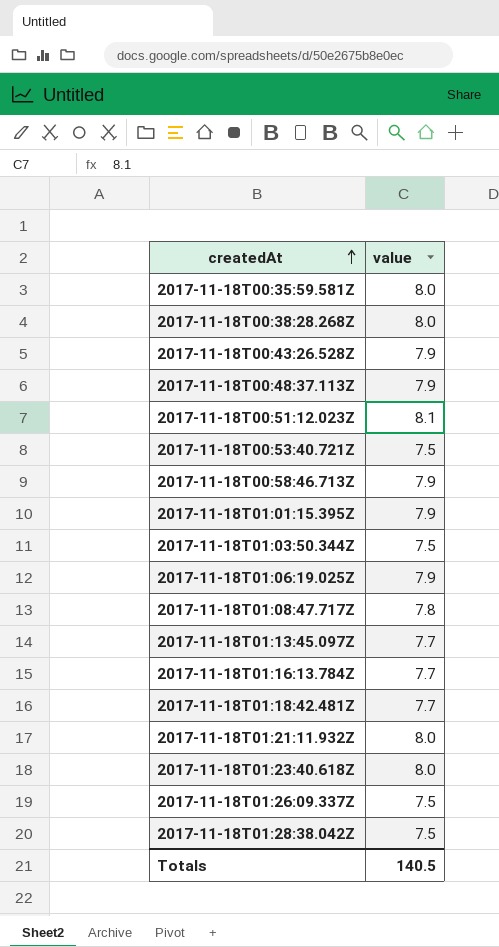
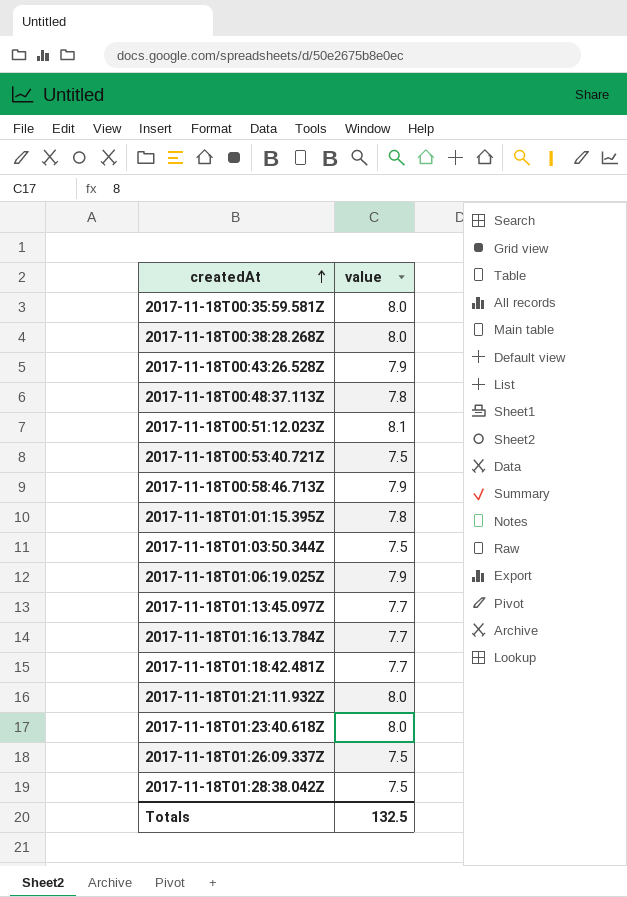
row 2017-11-18T01:08:47.717Z: 7.8 -> none
2017-11-18T00:48:37.113Z | value: 7.9 -> 7.8
2017-11-18T01:01:15.395Z | value: 7.9 -> 7.8
Totals | value: 140.5 -> 132.5

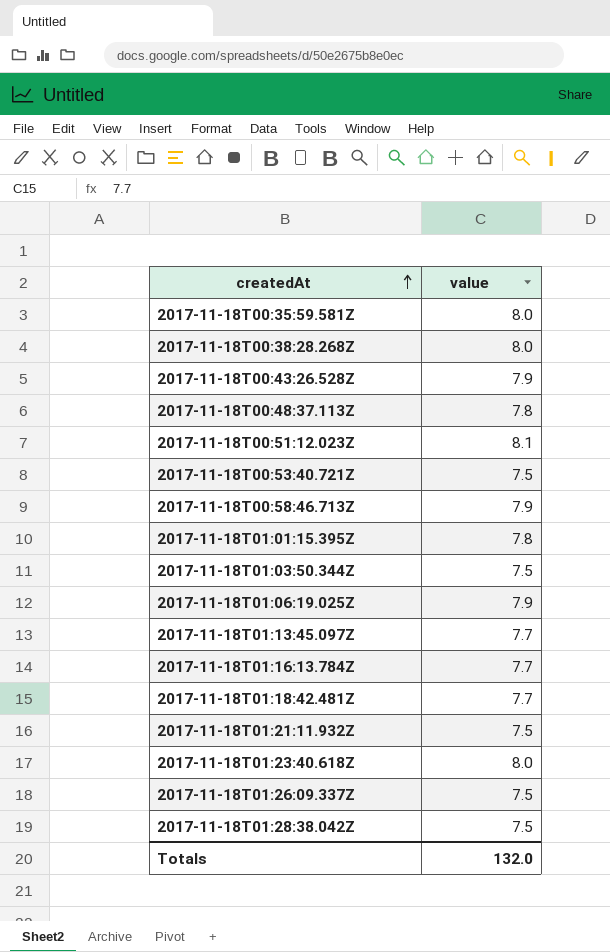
2017-11-18T01:21:11.932Z | value: 8.0 -> 7.5
Totals | value: 132.5 -> 132.0

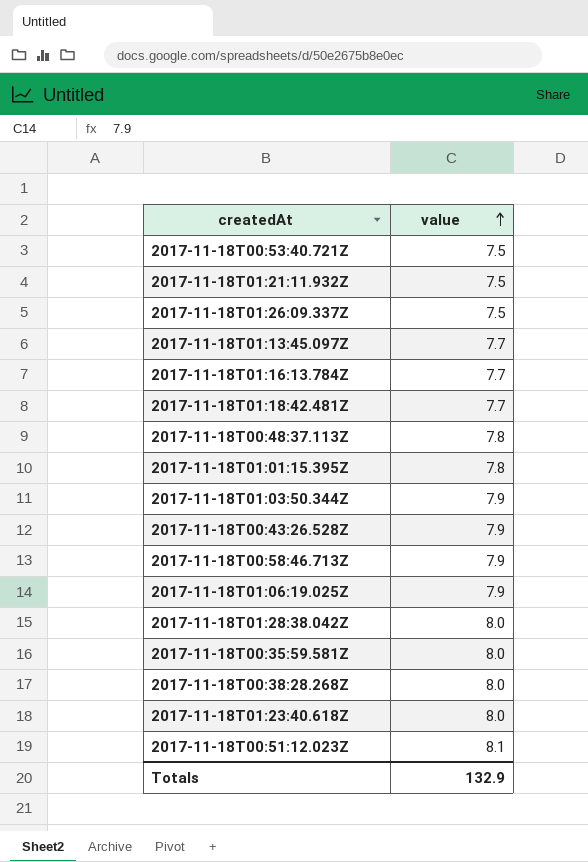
row order: createdAt ascending -> value ascending
2017-11-18T01:03:50.344Z | value: 7.5 -> 7.9
2017-11-18T01:28:38.042Z | value: 7.5 -> 8.0
Totals | value: 132.0 -> 132.9

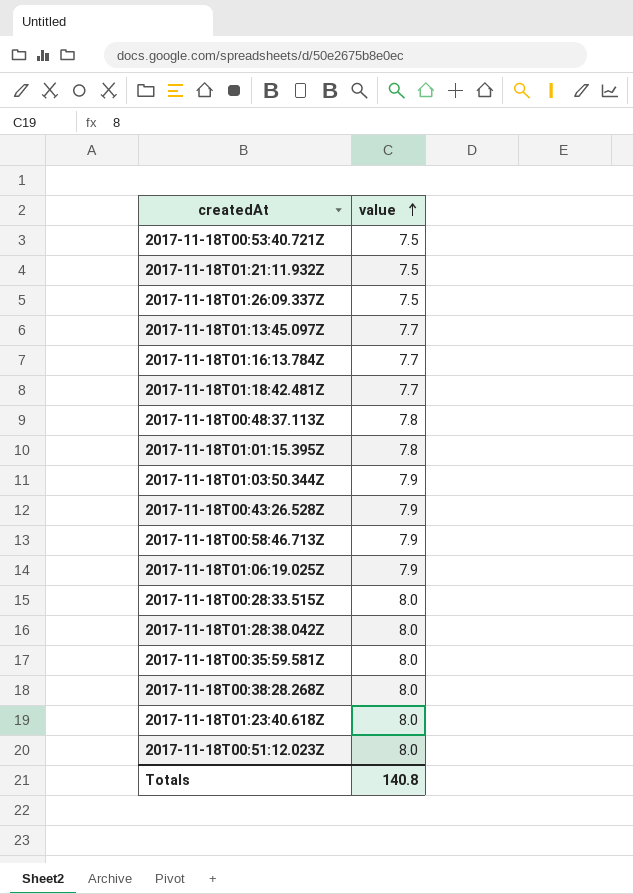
row 2017-11-18T00:28:33.515Z: none -> 8.0
2017-11-18T00:51:12.023Z | value: 8.1 -> 8.0
Totals | value: 132.9 -> 140.8

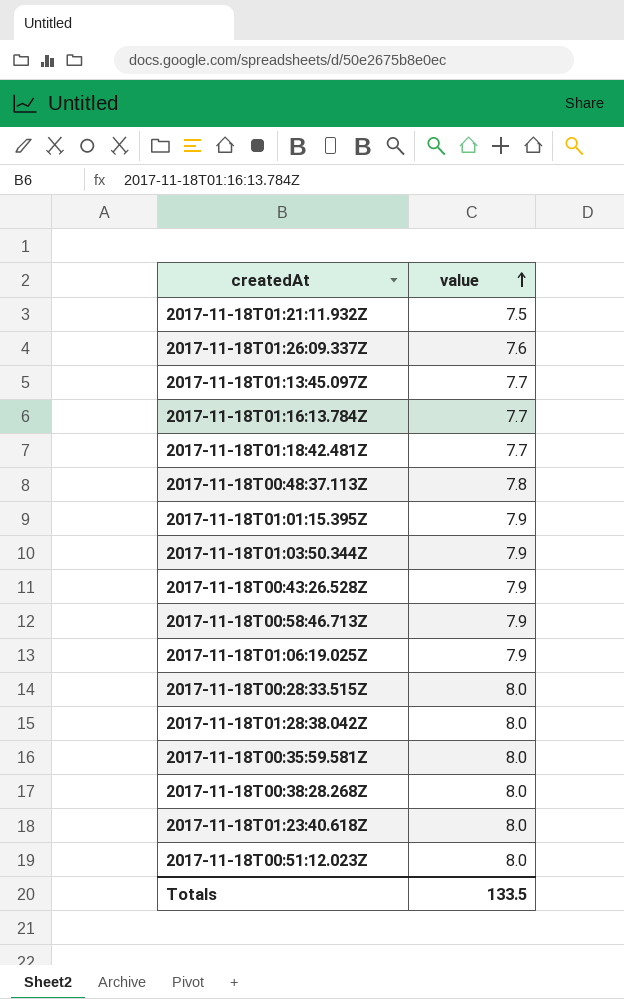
row 2017-11-18T00:53:40.721Z: 7.5 -> none
2017-11-18T01:26:09.337Z | value: 7.5 -> 7.6
2017-11-18T01:01:15.395Z | value: 7.8 -> 7.9
Totals | value: 140.8 -> 133.5

